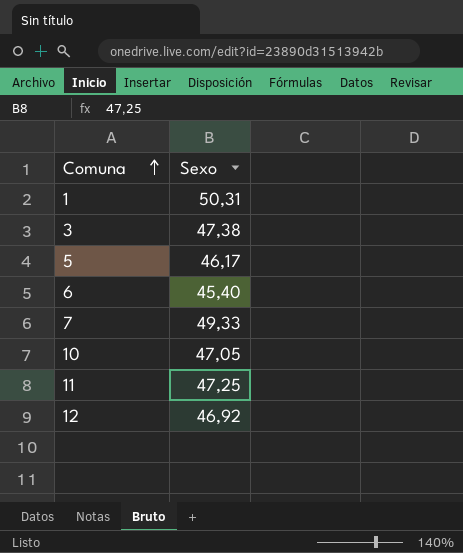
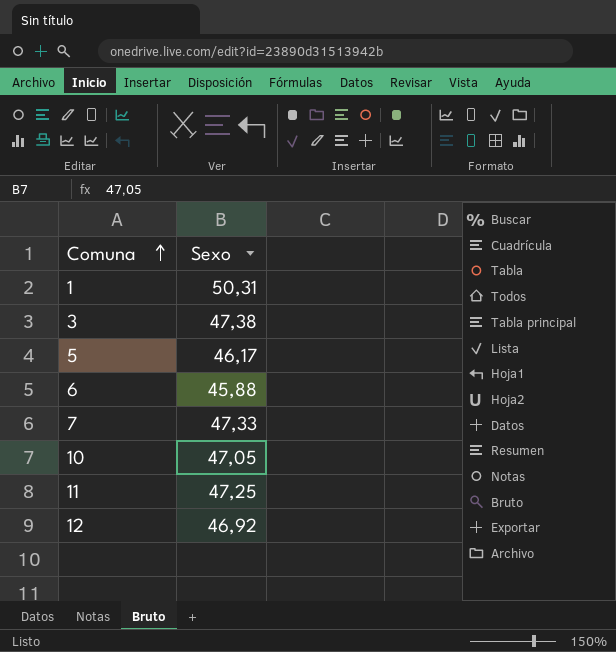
6 | Sexo: 45,40 -> 45,88
7 | Sexo: 49,33 -> 47,33

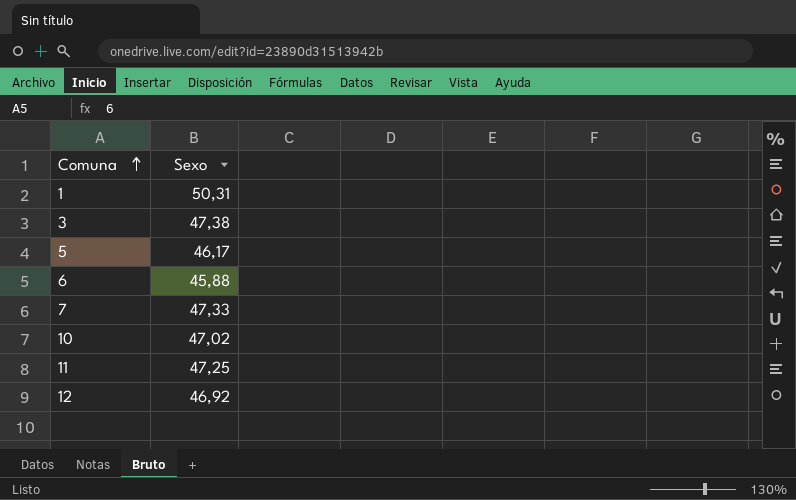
10 | Sexo: 47,05 -> 47,02

